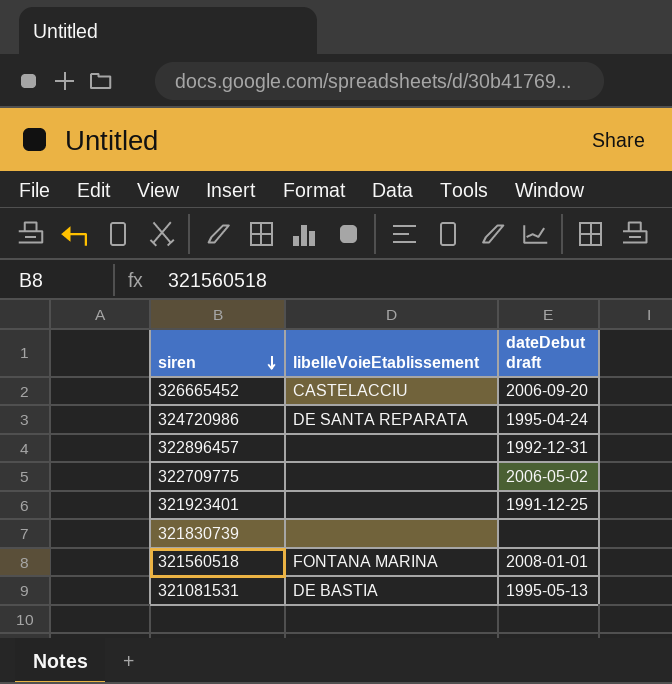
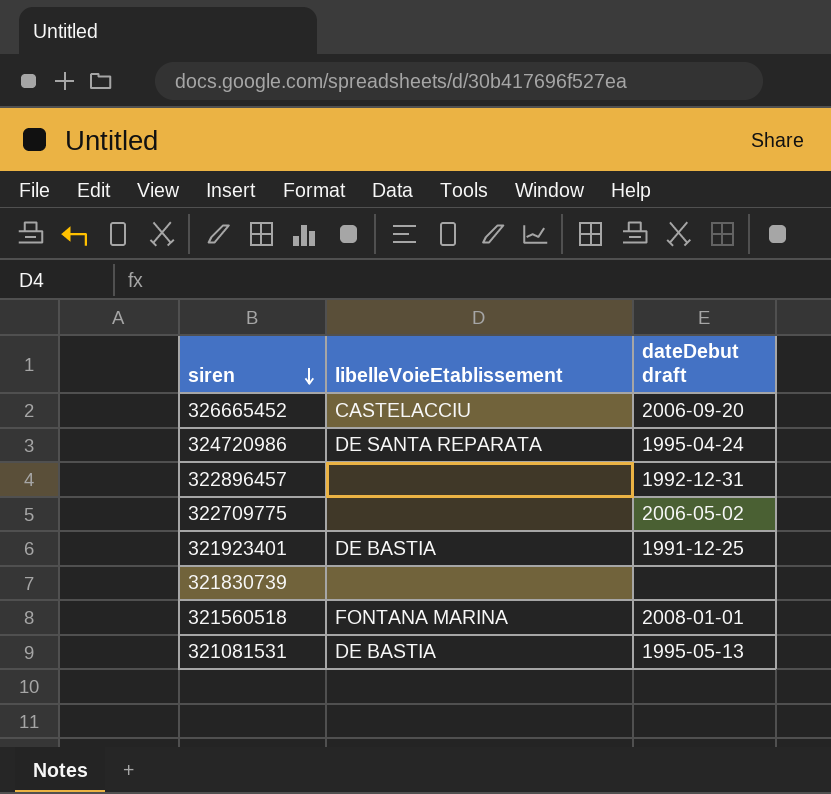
321923401 | libelleVoieEtablissement: none -> DE BASTIA

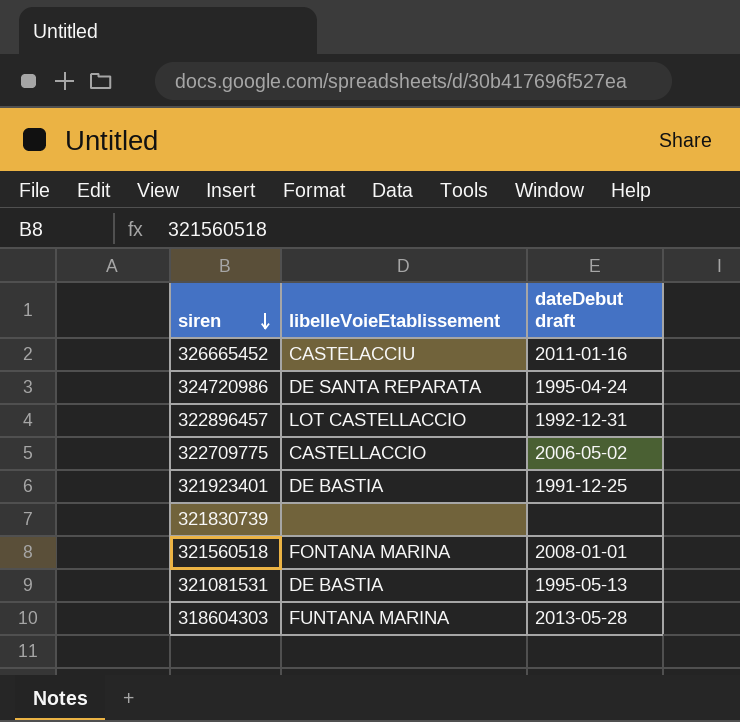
326665452 | dateDebut draft: 2006-09-20 -> 2011-01-16
322896457 | libelleVoieEtablissement: none -> LOT CASTELLACCIO
322709775 | libelleVoieEtablissement: none -> CASTELLACCIO
row 318604303: none -> FUNTANA MARINA | 2013-05-28

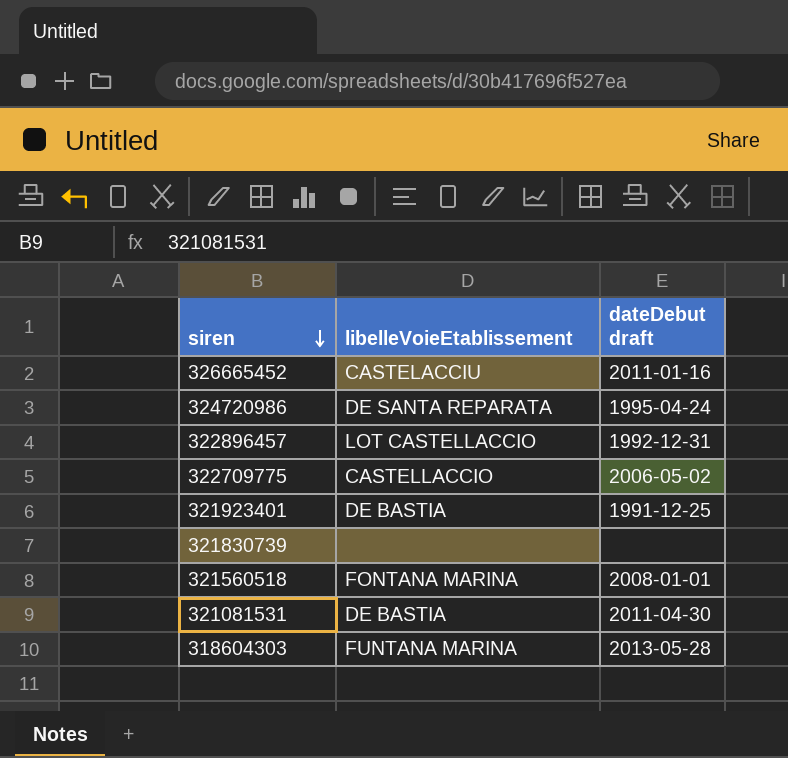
321081531 | dateDebut draft: 1995-05-13 -> 2011-04-30

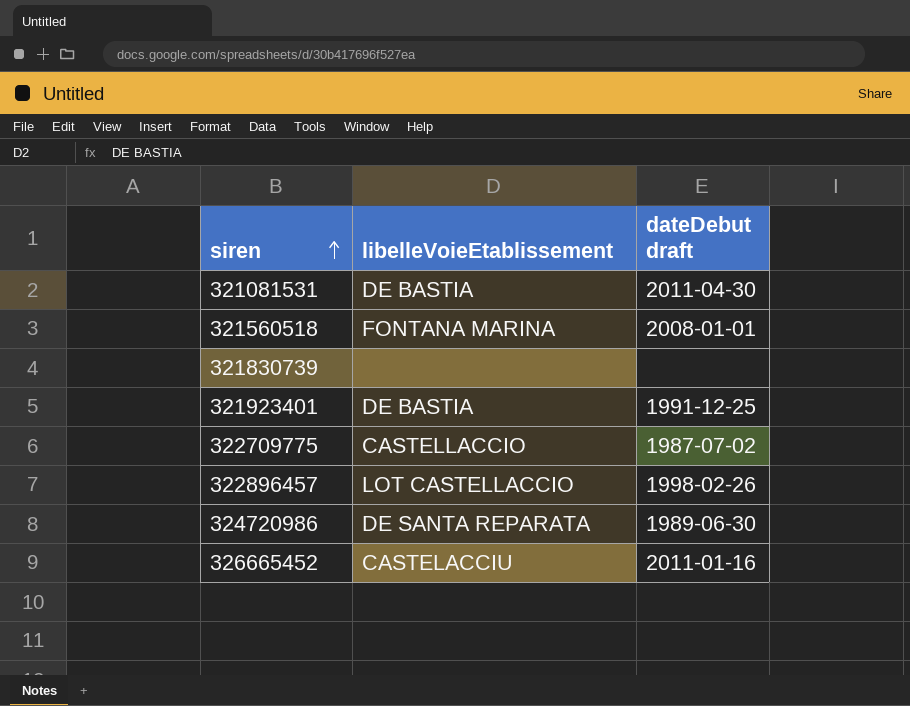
row order: siren descending -> siren ascending
row 318604303: FUNTANA MARINA | 2013-05-28 -> none
322709775 | dateDebut draft: 2006-05-02 -> 1987-07-02
322896457 | dateDebut draft: 1992-12-31 -> 1998-02-26
324720986 | dateDebut draft: 1995-04-24 -> 1989-06-30

